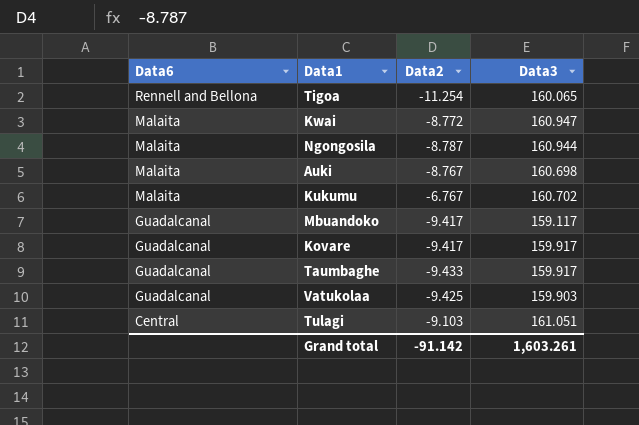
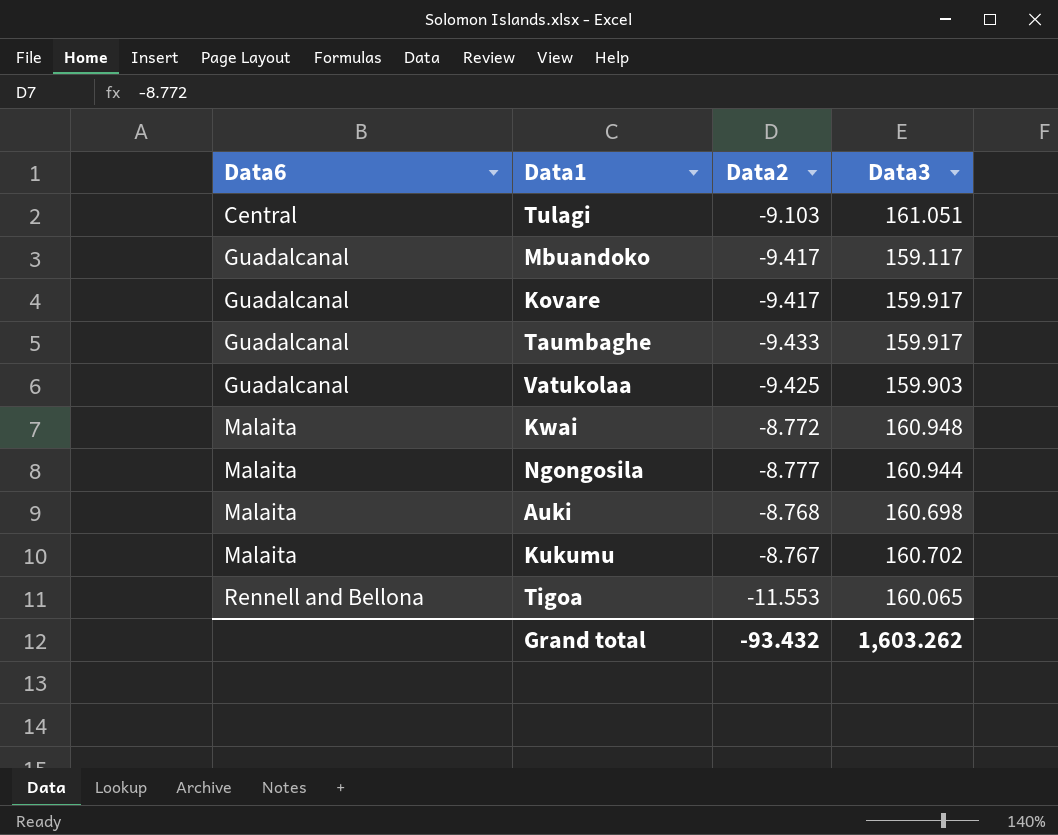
row order: Data6 descending -> Data6 ascending
Kwai | Data3: 160.947 -> 160.948
Ngongosila | Data2: -8.787 -> -8.777
Auki | Data2: -8.767 -> -8.768
Kukumu | Data2: -6.767 -> -8.767
Tigoa | Data2: -11.254 -> -11.553
Grand total | Data2: -91.142 -> -93.432
Grand total | Data3: 1,603.261 -> 1,603.262

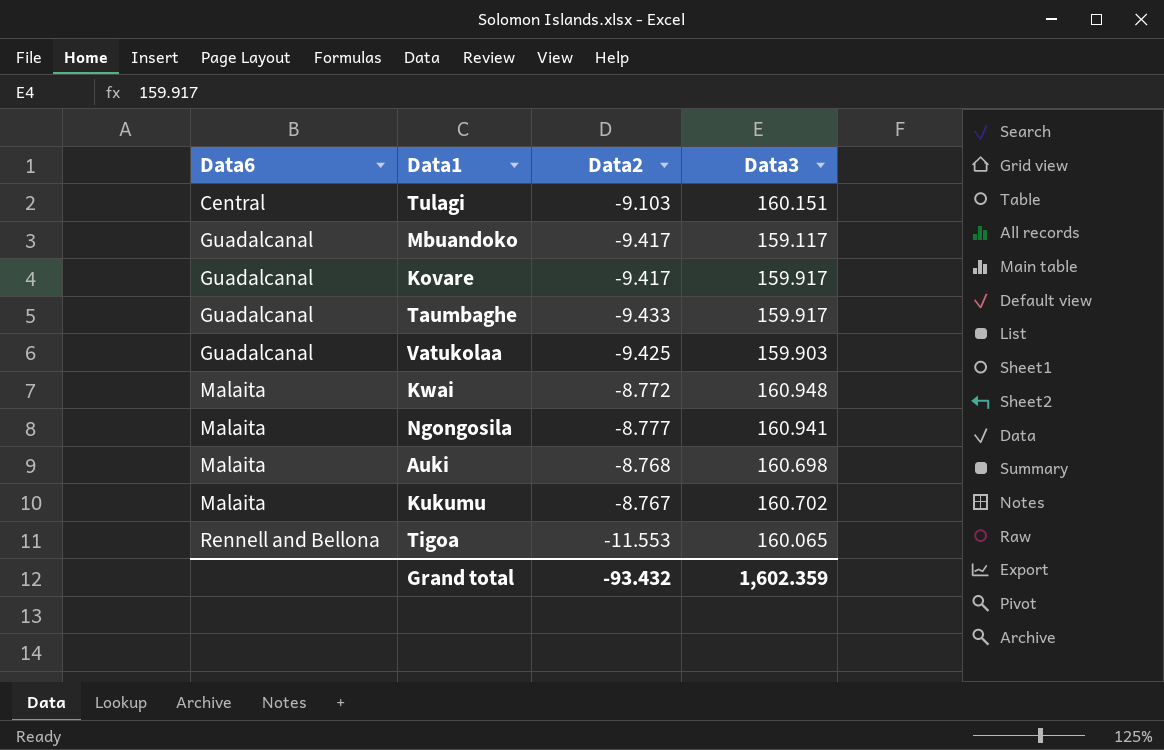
Tulagi | Data3: 161.051 -> 160.151
Ngongosila | Data3: 160.944 -> 160.941
Grand total | Data3: 1,603.262 -> 1,602.359

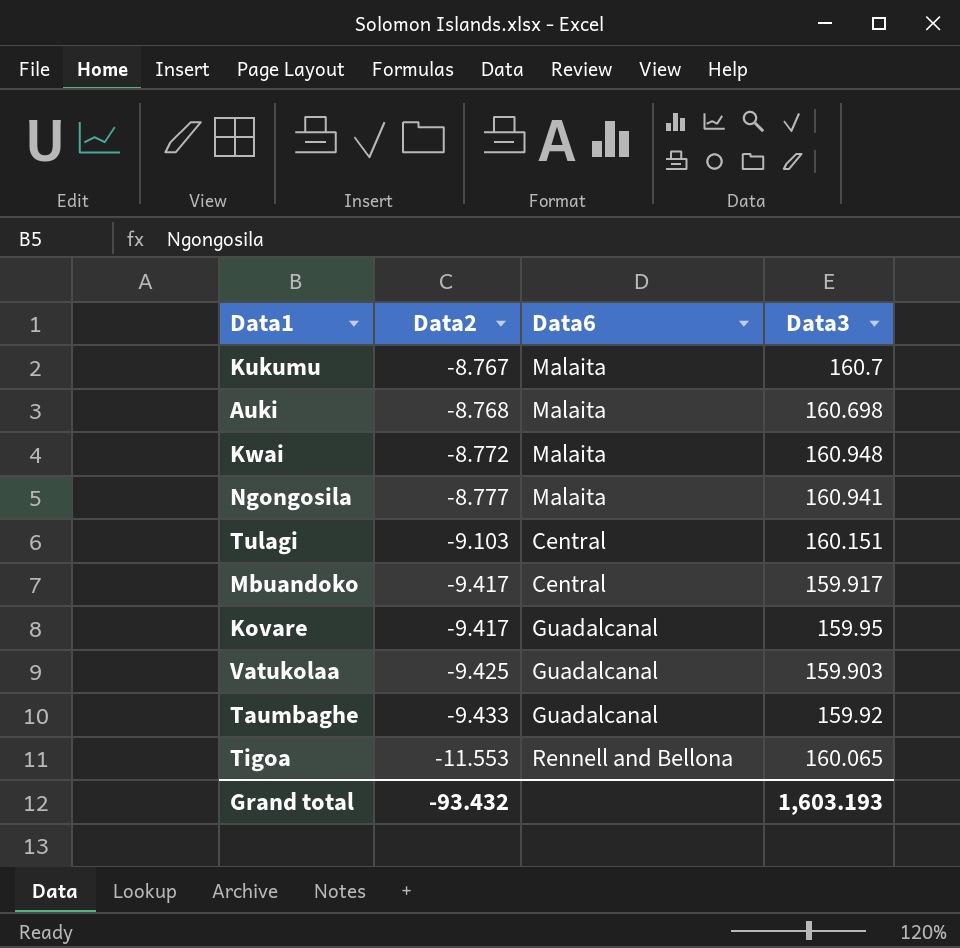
row order: Data6 ascending -> Data2 descending
column Data6 | position: 1 -> 3
Kukumu | Data3: 160.702 -> 160.7
Mbuandoko | Data6: Guadalcanal -> Central
Mbuandoko | Data3: 159.117 -> 159.917
Kovare | Data3: 159.917 -> 159.95
Taumbaghe | Data3: 159.917 -> 159.92
Grand total | Data3: 1,602.359 -> 1,603.193

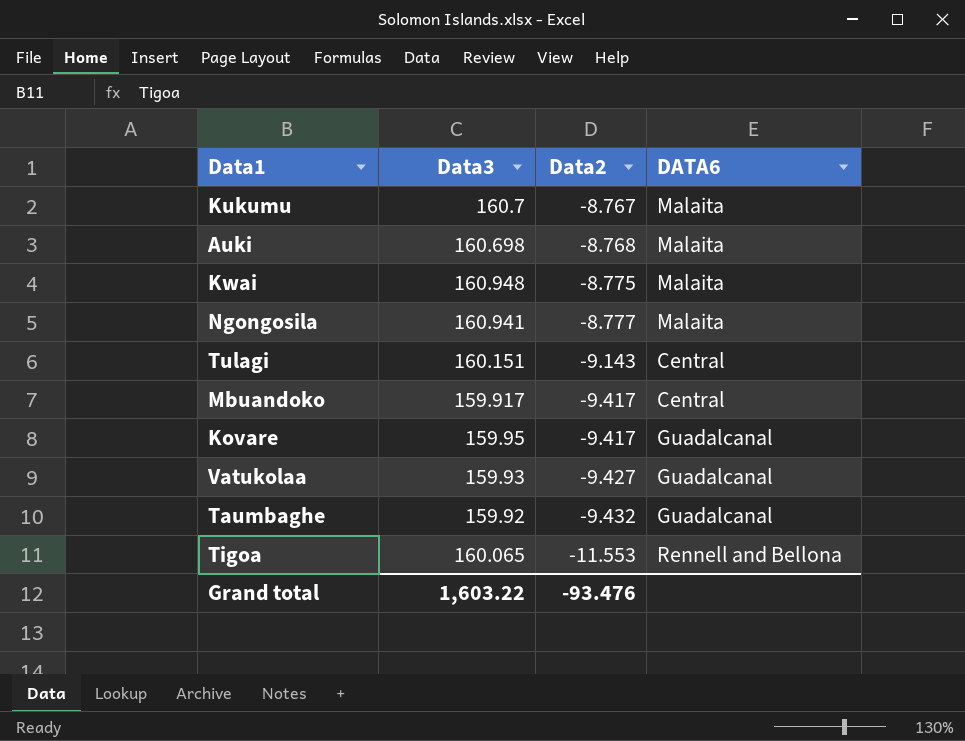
column Data3 | position: 4 -> 2
column name: Data6 -> DATA6
Kwai | Data2: -8.772 -> -8.775
Tulagi | Data2: -9.103 -> -9.143
Vatukolaa | Data3: 159.903 -> 159.93
Vatukolaa | Data2: -9.425 -> -9.427
Taumbaghe | Data2: -9.433 -> -9.432
Grand total | Data3: 1,603.193 -> 1,603.22
Grand total | Data2: -93.432 -> -93.476

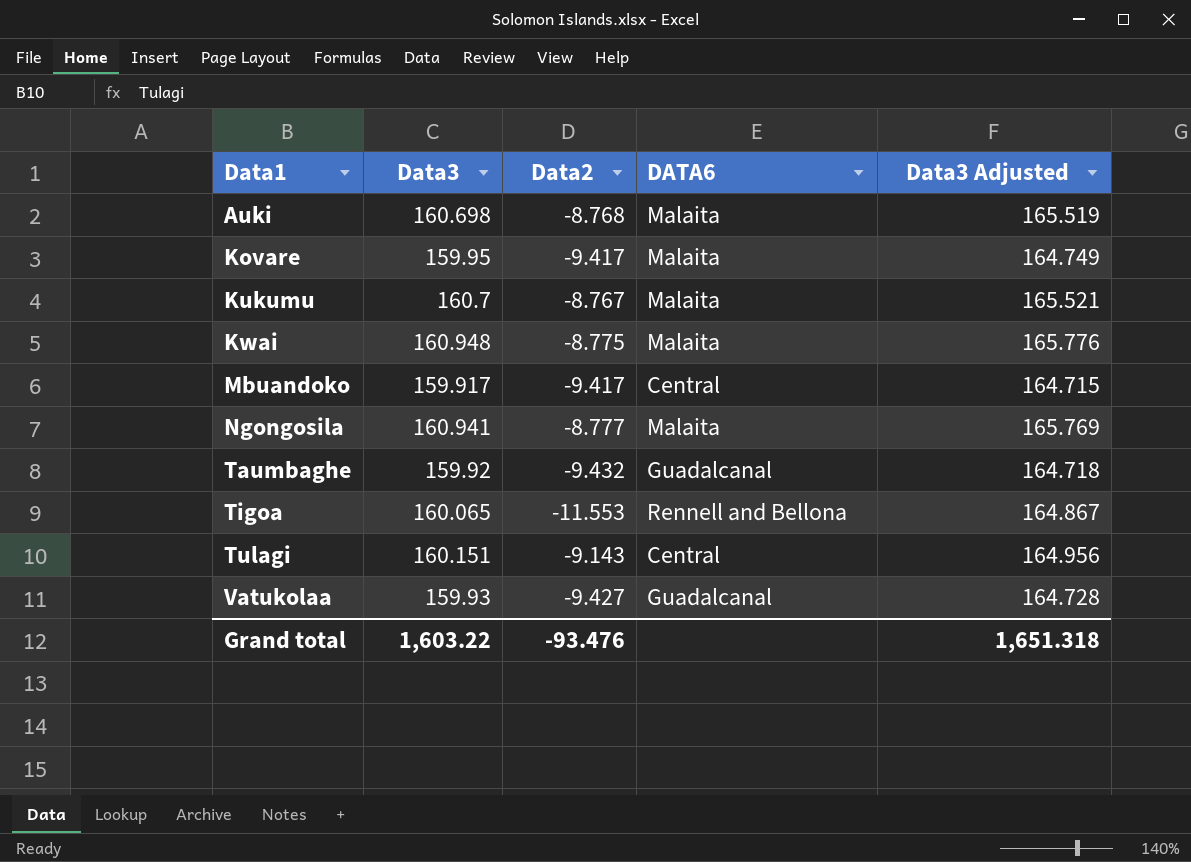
row order: Data2 descending -> Data1 ascending
column Data3 Adjusted | formula: none -> [Data3] * 1.03
Kovare | DATA6: Guadalcanal -> Malaita

